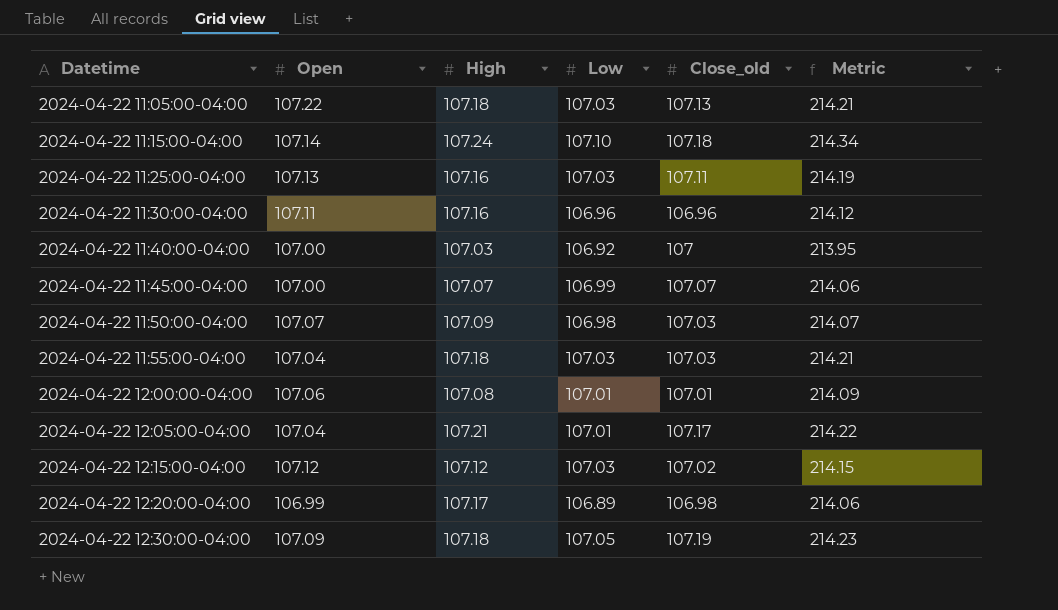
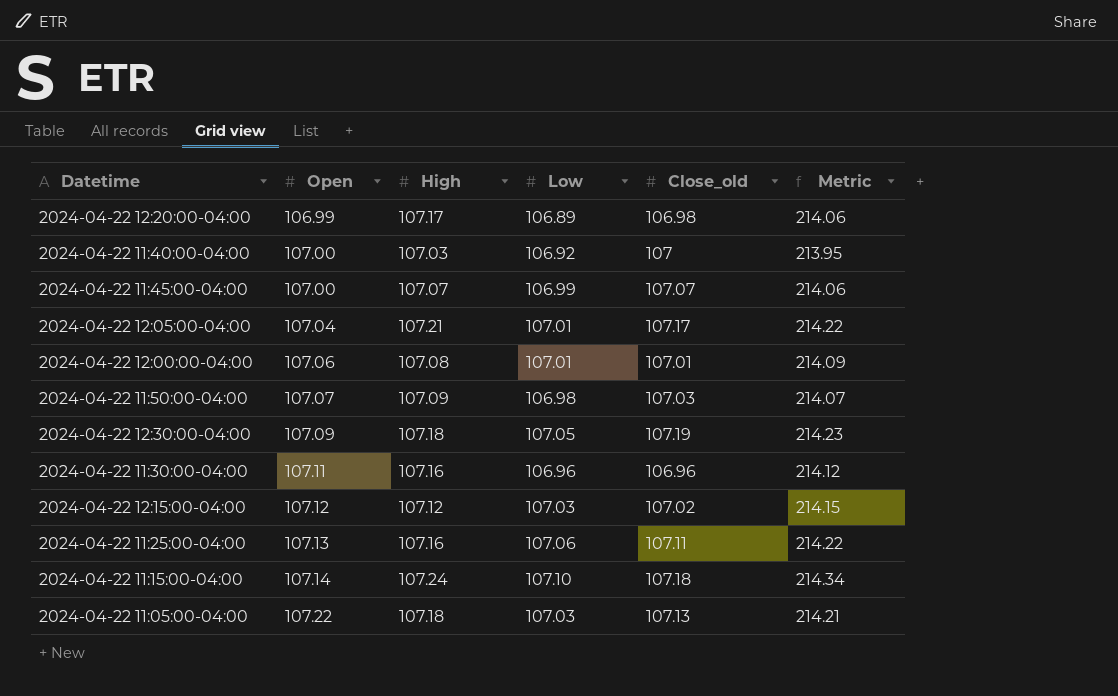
row order: Datetime ascending -> Open ascending
row 2024-04-22 11:55:00-04:00: 107.04 | 107.18 | 107.03 | 107.03 | 214.21 -> none
2024-04-22 11:25:00-04:00 | Low: 107.03 -> 107.06
2024-04-22 11:25:00-04:00 | Metric: 214.19 -> 214.22

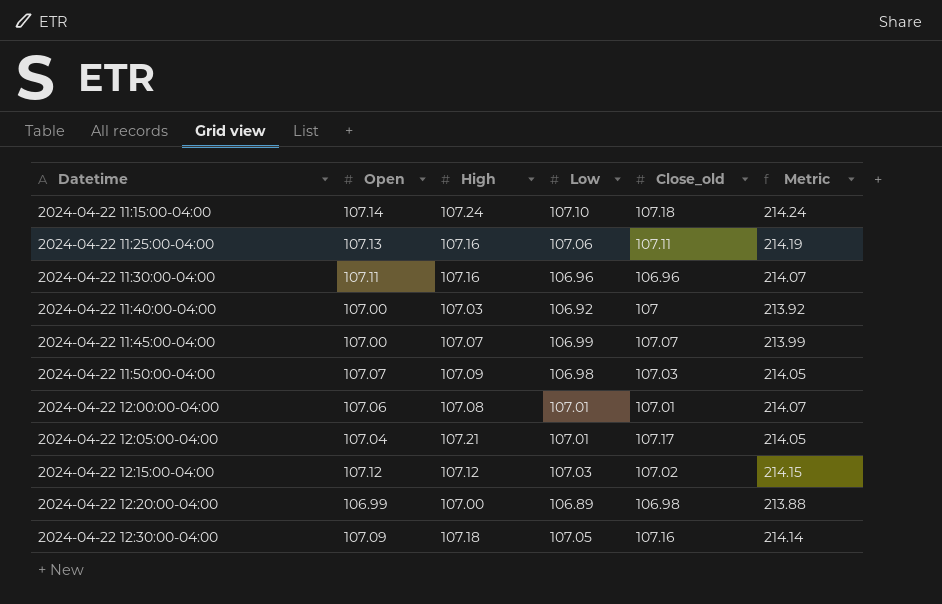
row order: Open ascending -> Datetime ascending
column Metric | formula: [High] + [Low] -> [Open] + [Low]
row 2024-04-22 11:05:00-04:00: 107.22 | 107.18 | 107.03 | 107.13 | 214.21 -> none
2024-04-22 12:20:00-04:00 | High: 107.17 -> 107.00
2024-04-22 12:30:00-04:00 | Close_old: 107.19 -> 107.16

